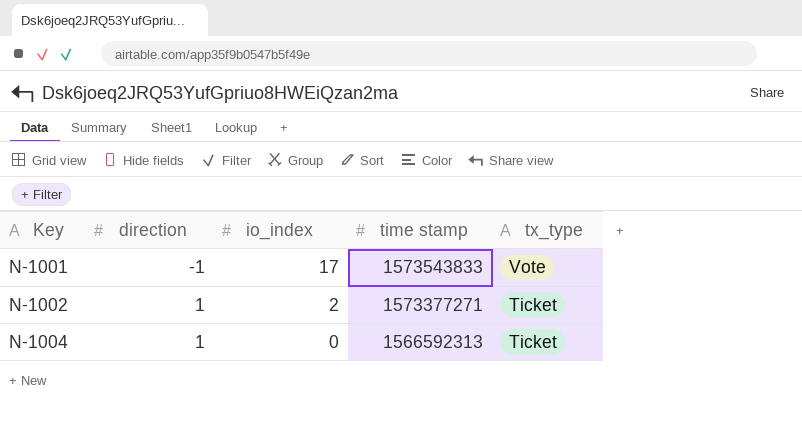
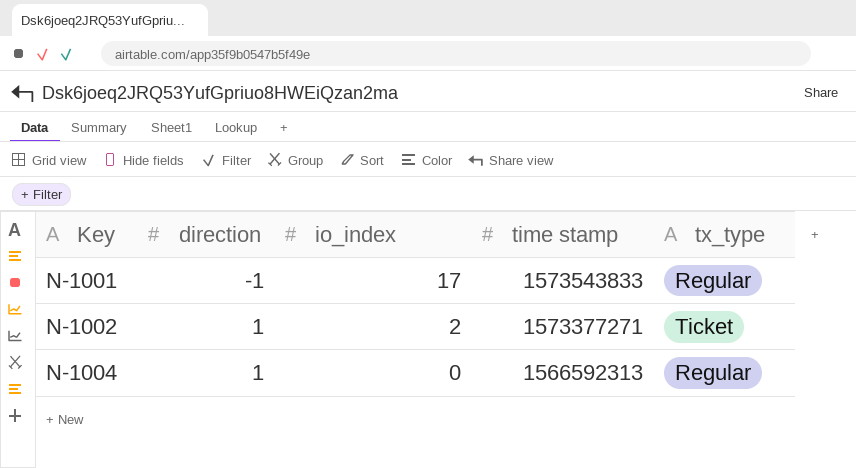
N-1001 | tx_type: Vote -> Regular
N-1004 | tx_type: Ticket -> Regular

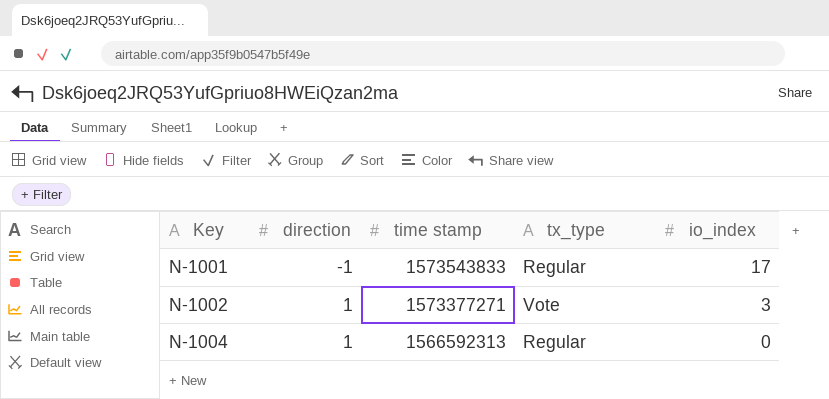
column io_index | position: 3 -> 5
N-1002 | tx_type: Ticket -> Vote
N-1002 | io_index: 2 -> 3

